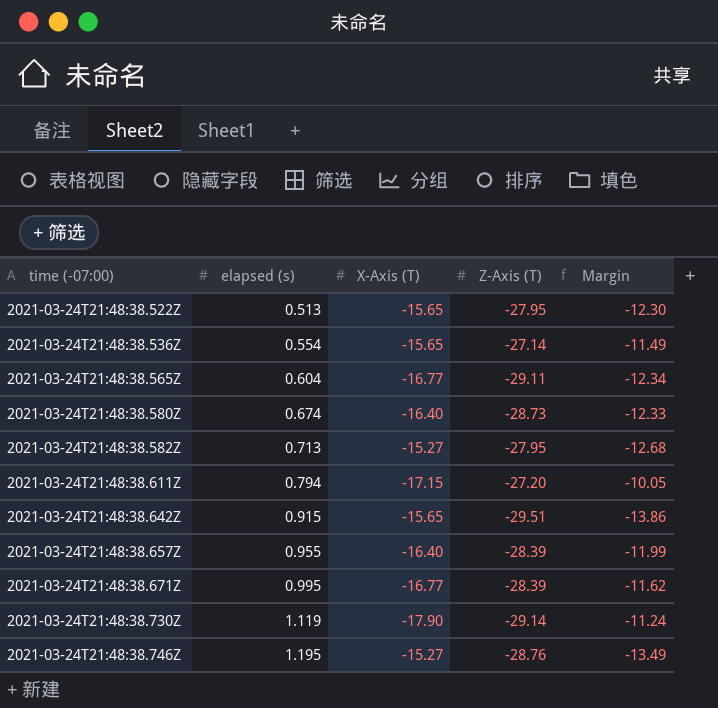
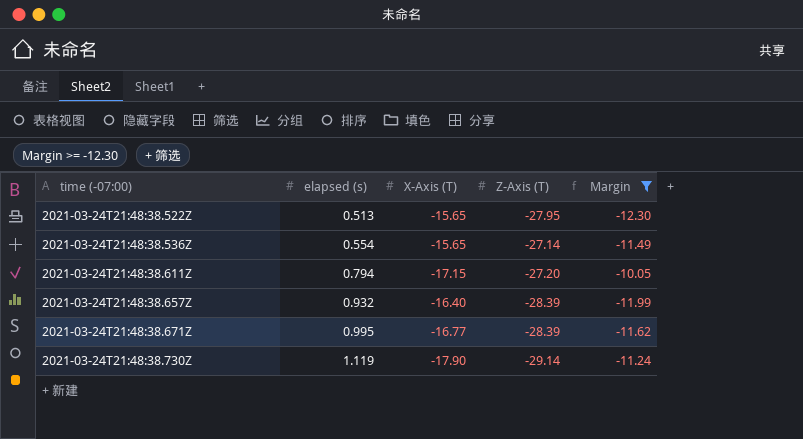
filter: none -> Margin >= -12.30
2021-03-24T21:48:38.657Z | elapsed (s): 0.955 -> 0.932

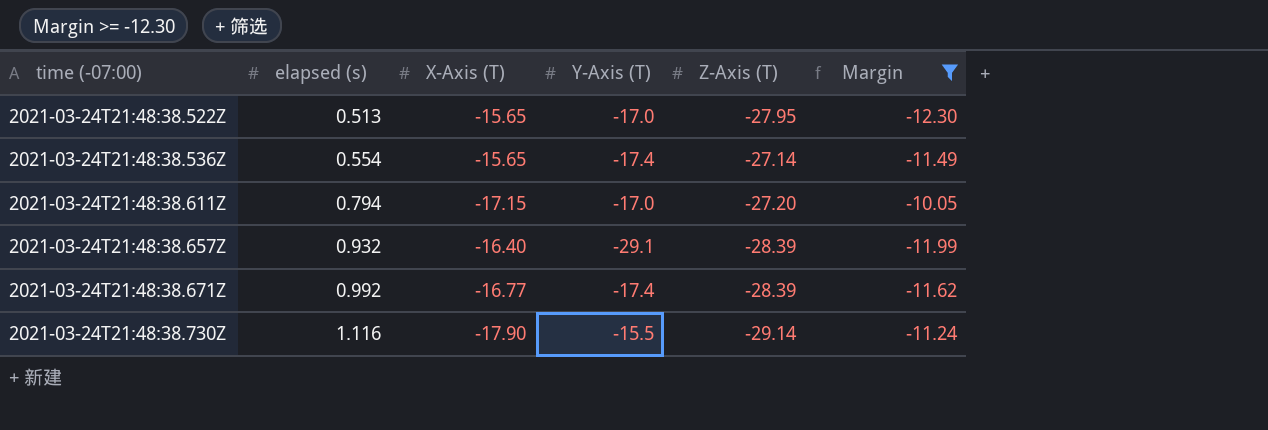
column Y-Axis (T) | position: none -> 4
2021-03-24T21:48:38.671Z | elapsed (s): 0.995 -> 0.992
2021-03-24T21:48:38.730Z | elapsed (s): 1.119 -> 1.116

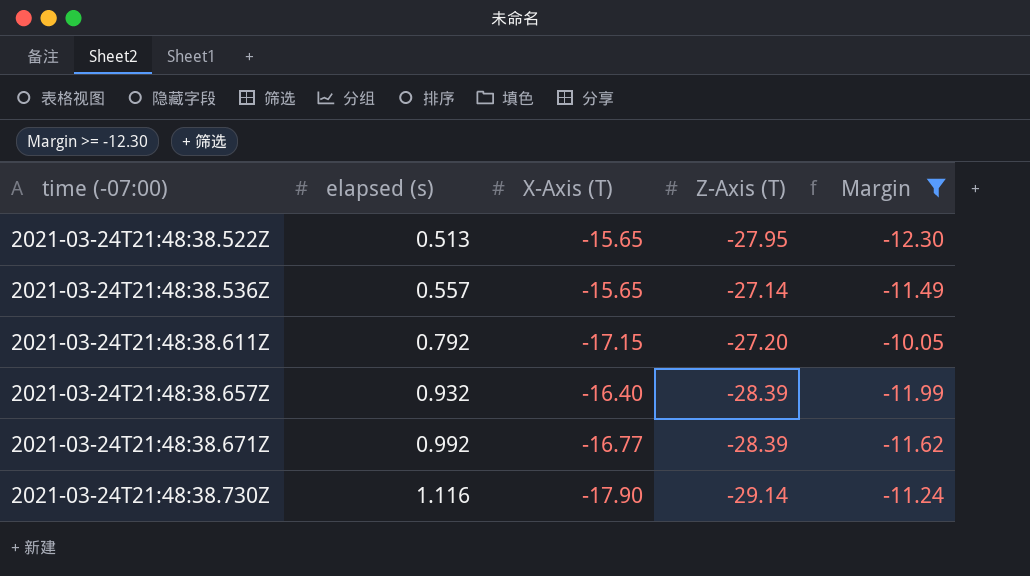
column Y-Axis (T) | position: 4 -> none
2021-03-24T21:48:38.536Z | elapsed (s): 0.554 -> 0.557
2021-03-24T21:48:38.611Z | elapsed (s): 0.794 -> 0.792

